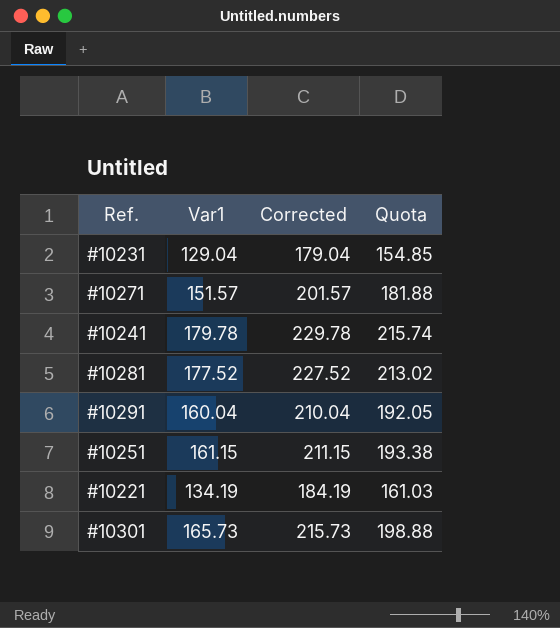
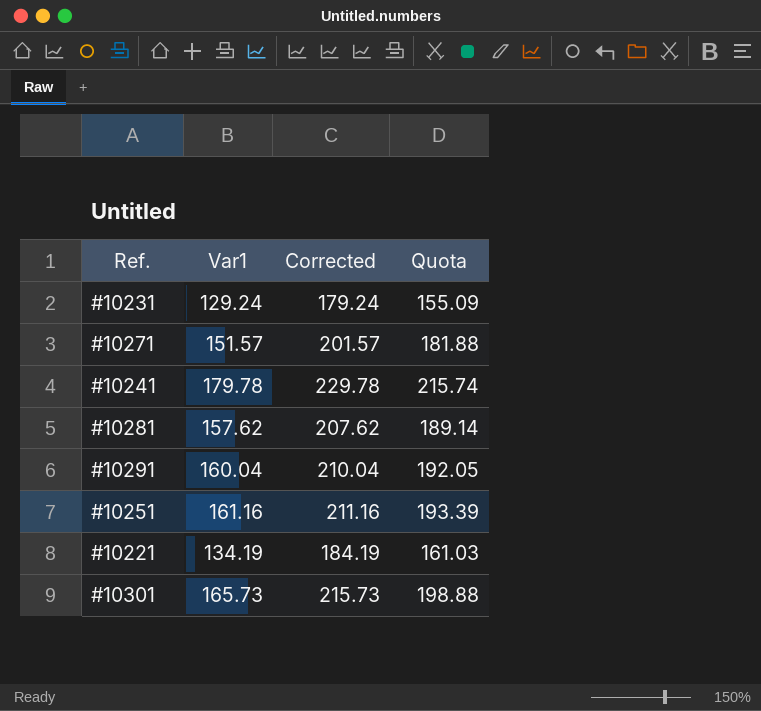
#10231 | Var1: 129.04 -> 129.24
#10231 | Corrected: 179.04 -> 179.24
#10231 | Quota: 154.85 -> 155.09
#10281 | Var1: 177.52 -> 157.62
#10281 | Corrected: 227.52 -> 207.62
#10281 | Quota: 213.02 -> 189.14
#10251 | Var1: 161.15 -> 161.16
#10251 | Corrected: 211.15 -> 211.16
#10251 | Quota: 193.38 -> 193.39

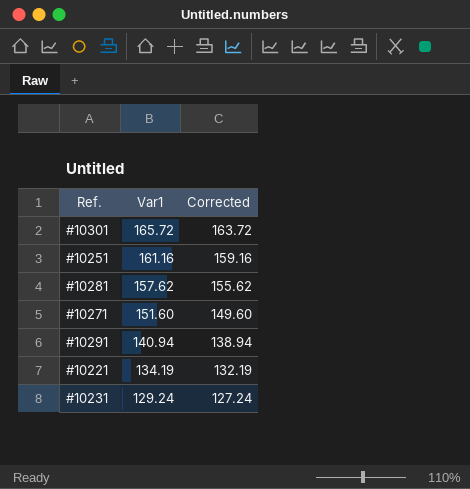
row order: none -> Var1 descending
column Quota | formula: [Var1] * 1.2 -> none
column Corrected | formula: [Var1] + 50 -> [Var1] - 2
row #10241: 179.78 | 229.78 | 215.74 -> none
#10301 | Var1: 165.73 -> 165.72
#10271 | Var1: 151.57 -> 151.60
#10291 | Var1: 160.04 -> 140.94

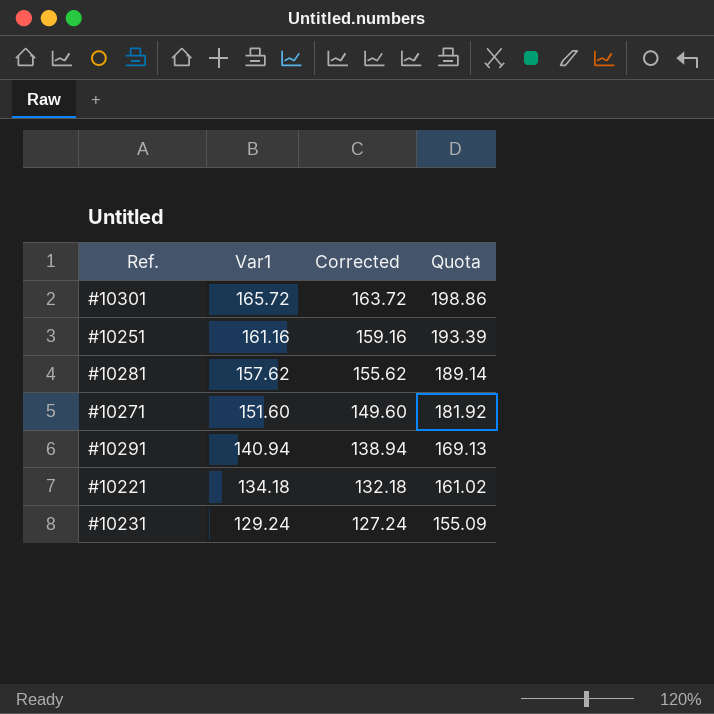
column Quota | formula: none -> [Var1] * 1.2
#10221 | Var1: 134.19 -> 134.18
#10221 | Corrected: 132.19 -> 132.18

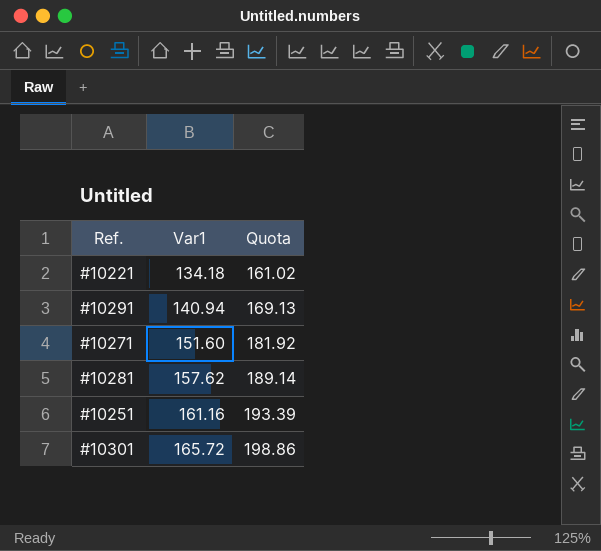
row order: Var1 descending -> Var1 ascending
column Corrected | formula: [Var1] - 2 -> none
row #10231: 129.24 | 127.24 | 155.09 -> none

